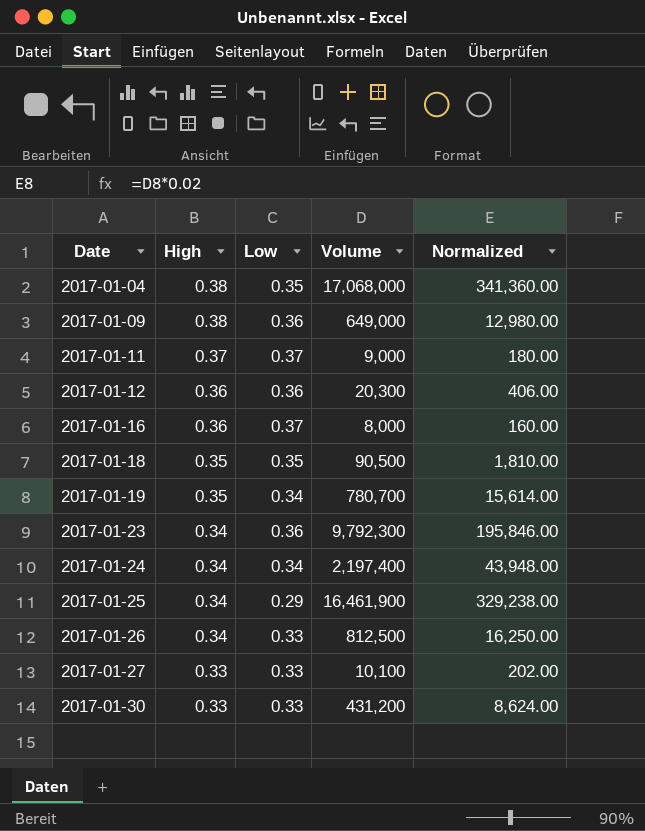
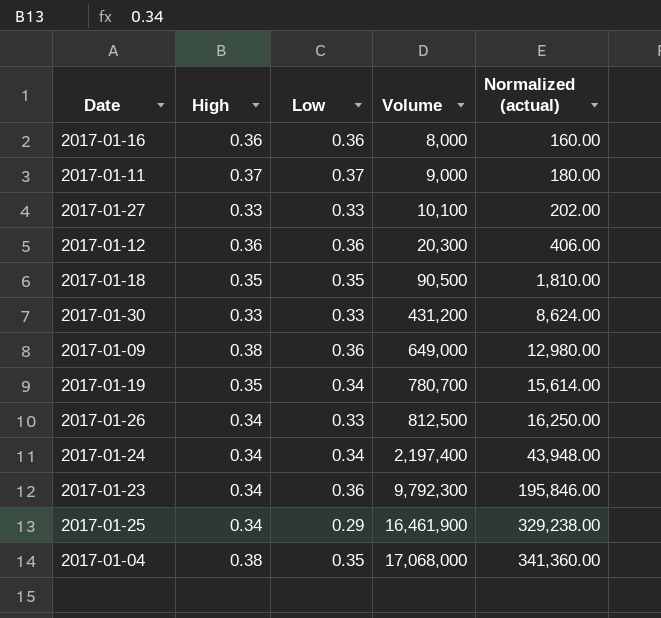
row order: Date ascending -> Volume ascending
column name: Normalized -> Normalized (actual)
2017-01-16 | Low: 0.37 -> 0.36

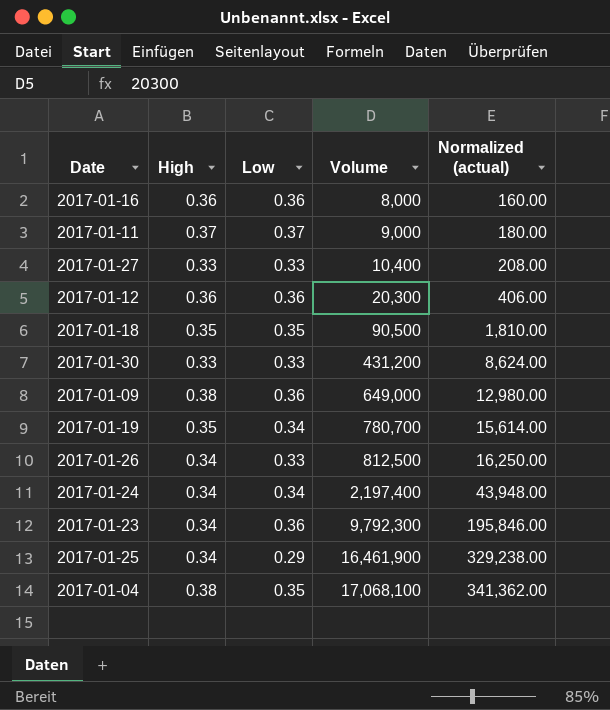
2017-01-27 | Volume: 10,100 -> 10,400
2017-01-27 | Normalized (actual): 202.00 -> 208.00
2017-01-04 | Volume: 17,068,000 -> 17,068,100
2017-01-04 | Normalized (actual): 341,360.00 -> 341,362.00

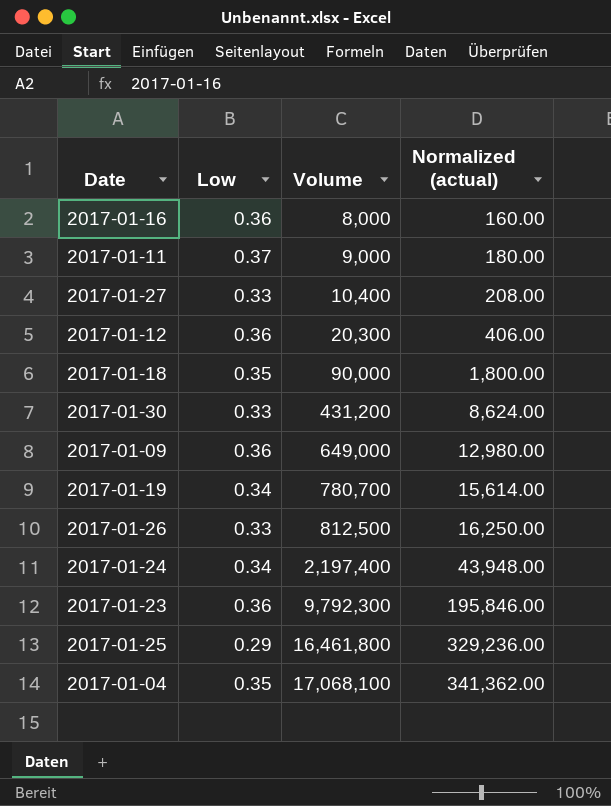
column High | position: 2 -> none
2017-01-18 | Volume: 90,500 -> 90,000
2017-01-18 | Normalized (actual): 1,810.00 -> 1,800.00
2017-01-25 | Volume: 16,461,900 -> 16,461,800
2017-01-25 | Normalized (actual): 329,238.00 -> 329,236.00

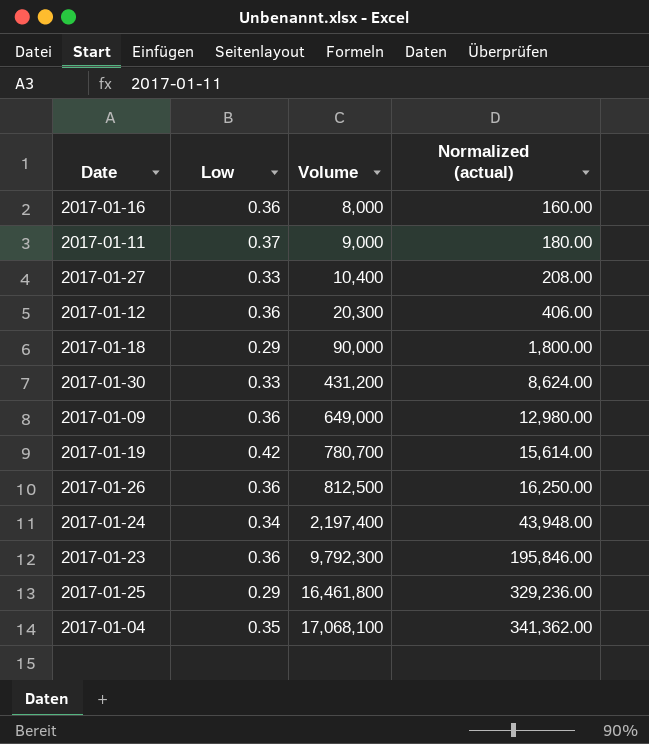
2017-01-18 | Low: 0.35 -> 0.29
2017-01-19 | Low: 0.34 -> 0.42
2017-01-26 | Low: 0.33 -> 0.36

